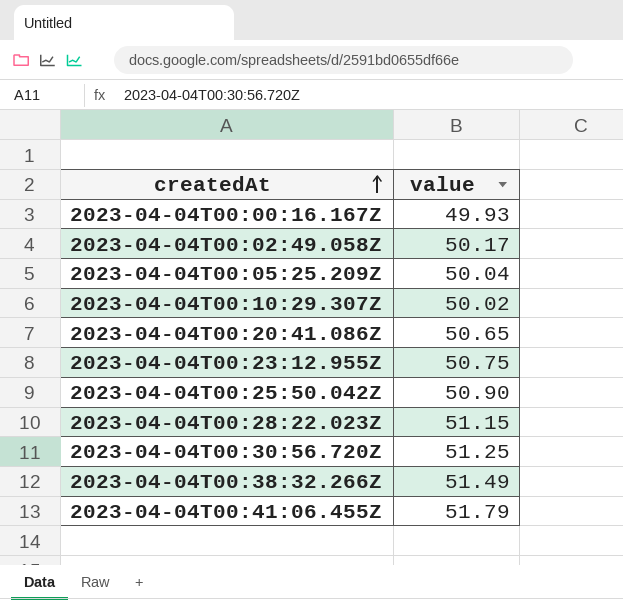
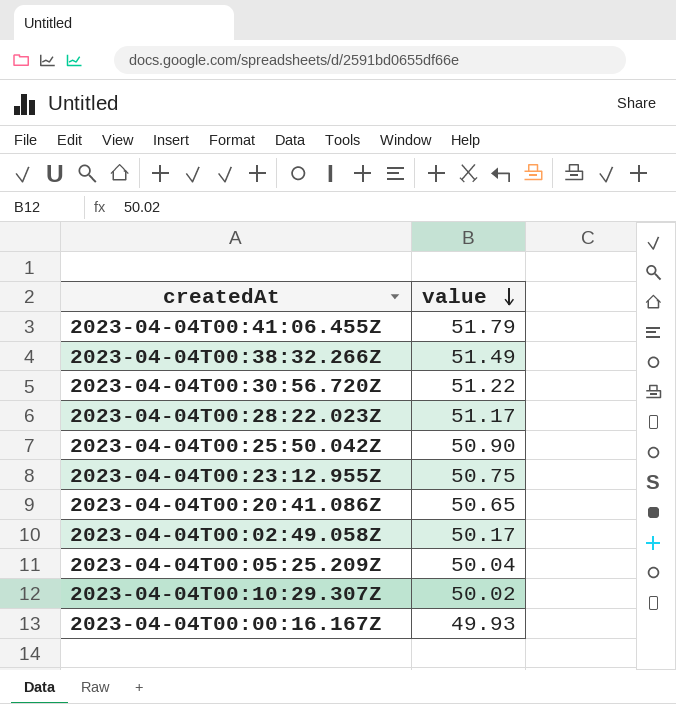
row order: createdAt ascending -> value descending
2023-04-04T00:30:56.720Z | value: 51.25 -> 51.22
2023-04-04T00:28:22.023Z | value: 51.15 -> 51.17

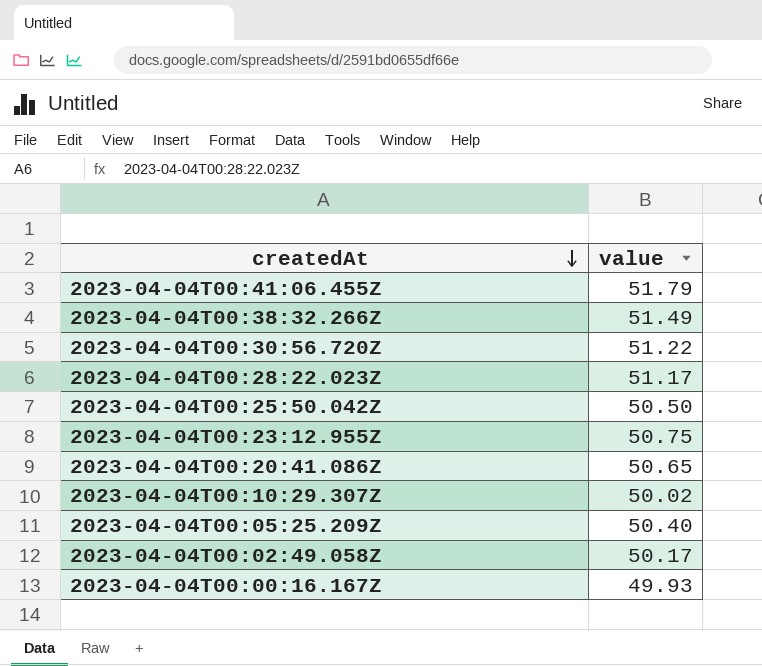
row order: value descending -> createdAt descending
2023-04-04T00:25:50.042Z | value: 50.90 -> 50.50
2023-04-04T00:05:25.209Z | value: 50.04 -> 50.40

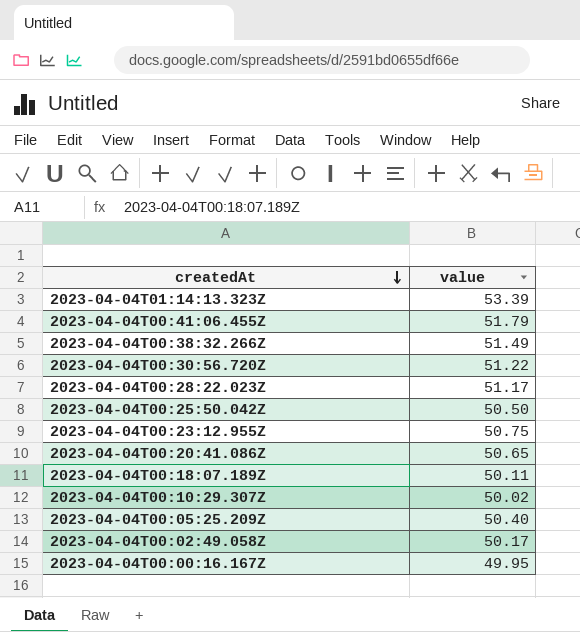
row 2023-04-04T01:14:13.323Z: none -> 53.39
row 2023-04-04T00:18:07.189Z: none -> 50.11
2023-04-04T00:00:16.167Z | value: 49.93 -> 49.95

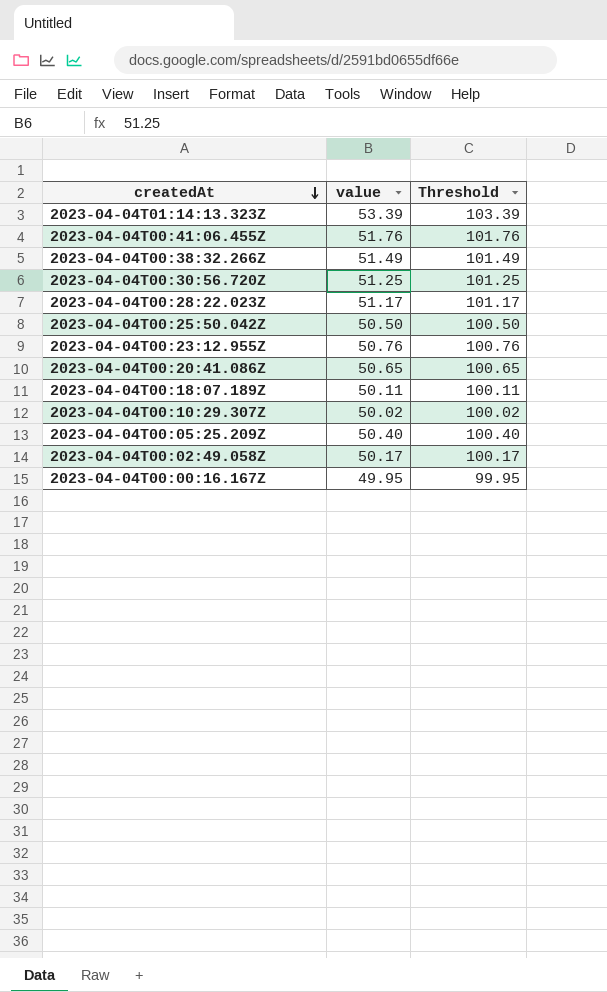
column Threshold | formula: none -> [value] + 50
2023-04-04T00:41:06.455Z | value: 51.79 -> 51.76
2023-04-04T00:30:56.720Z | value: 51.22 -> 51.25
2023-04-04T00:23:12.955Z | value: 50.75 -> 50.76

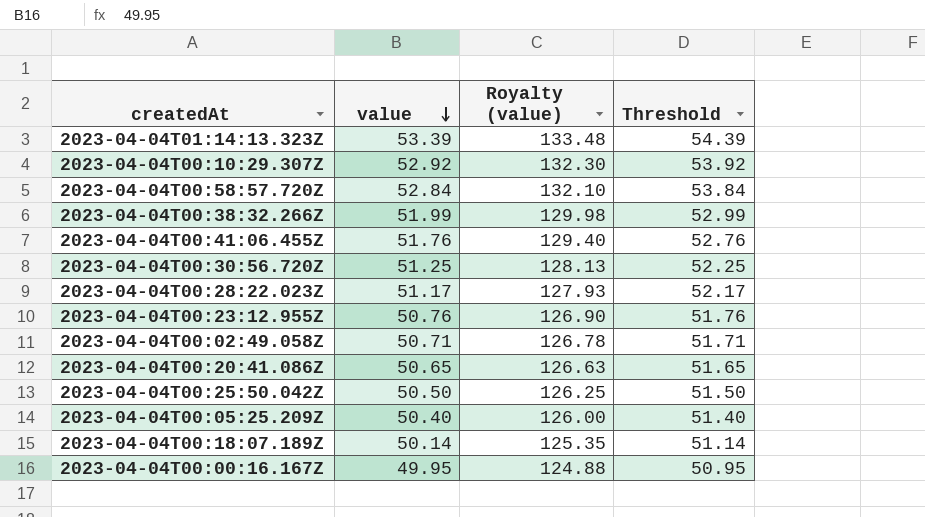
row order: createdAt descending -> value descending
column Royalty (value) | formula: none -> [value] * 2.5
column Threshold | formula: [value] + 50 -> [value] + 1
2023-04-04T00:10:29.307Z | value: 50.02 -> 52.92
row 2023-04-04T00:58:57.720Z: none -> 52.84 | 132.10 | 53.84
2023-04-04T00:38:32.266Z | value: 51.49 -> 51.99
2023-04-04T00:02:49.058Z | value: 50.17 -> 50.71
2023-04-04T00:18:07.189Z | value: 50.11 -> 50.14

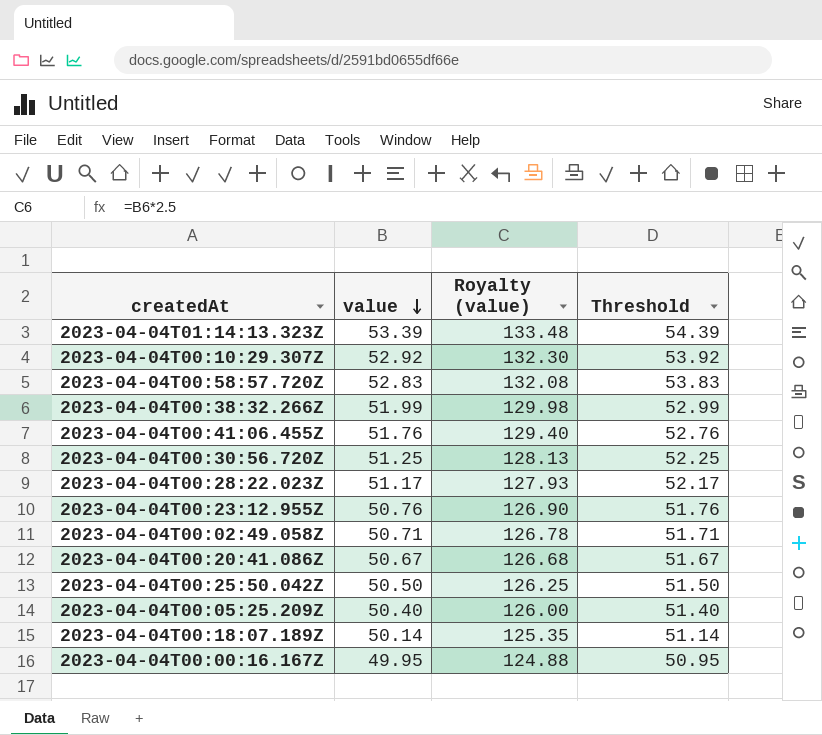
2023-04-04T00:58:57.720Z | value: 52.84 -> 52.83
2023-04-04T00:58:57.720Z | Royalty (value): 132.10 -> 132.08
2023-04-04T00:58:57.720Z | Threshold: 53.84 -> 53.83
2023-04-04T00:20:41.086Z | value: 50.65 -> 50.67
2023-04-04T00:20:41.086Z | Royalty (value): 126.63 -> 126.68
2023-04-04T00:20:41.086Z | Threshold: 51.65 -> 51.67

